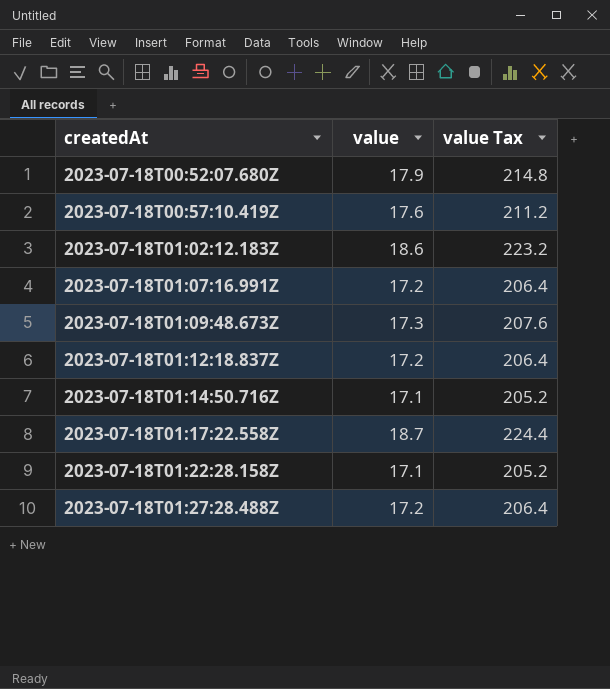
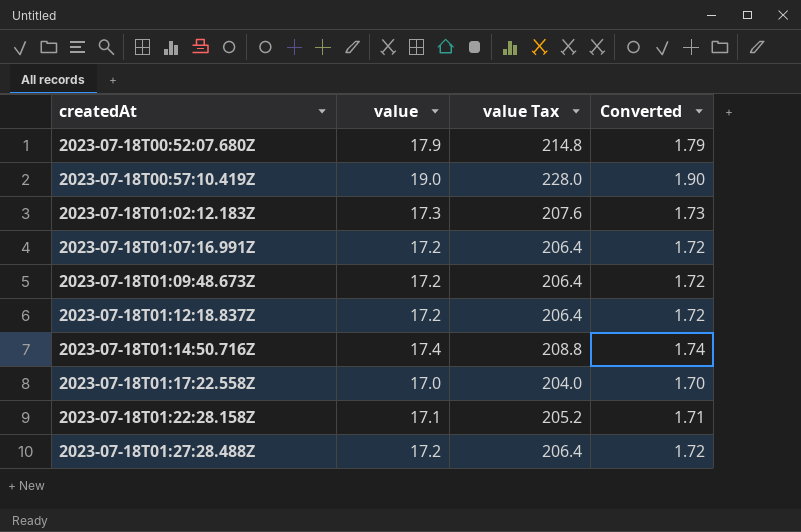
column Converted | formula: none -> [value] * 0.1
2023-07-18T00:57:10.419Z | value: 17.6 -> 19.0
2023-07-18T00:57:10.419Z | value Tax: 211.2 -> 228.0
2023-07-18T01:02:12.183Z | value: 18.6 -> 17.3
2023-07-18T01:02:12.183Z | value Tax: 223.2 -> 207.6
2023-07-18T01:09:48.673Z | value: 17.3 -> 17.2
2023-07-18T01:09:48.673Z | value Tax: 207.6 -> 206.4
2023-07-18T01:14:50.716Z | value: 17.1 -> 17.4
2023-07-18T01:14:50.716Z | value Tax: 205.2 -> 208.8
2023-07-18T01:17:22.558Z | value: 18.7 -> 17.0
2023-07-18T01:17:22.558Z | value Tax: 224.4 -> 204.0

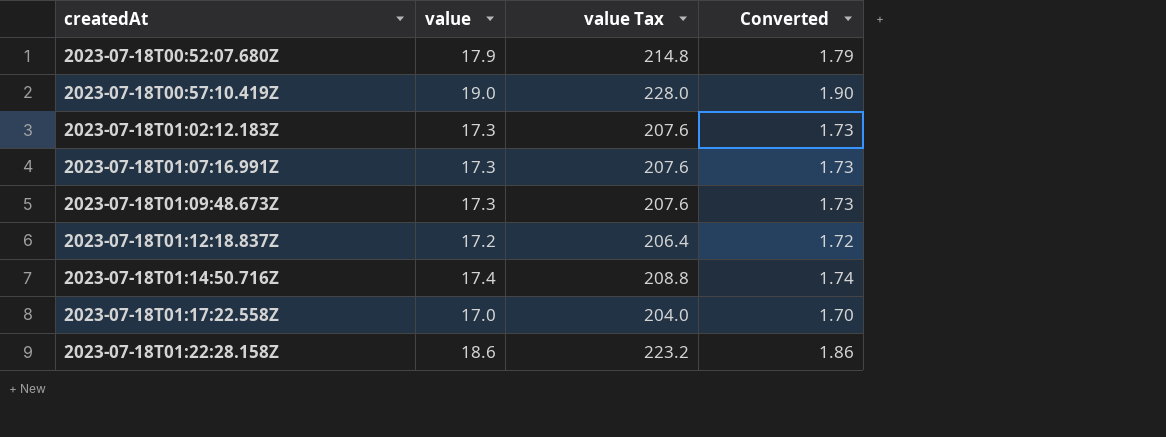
row 2023-07-18T01:27:28.488Z: 17.2 | 206.4 | 1.72 -> none
2023-07-18T01:07:16.991Z | value: 17.2 -> 17.3
2023-07-18T01:07:16.991Z | value Tax: 206.4 -> 207.6
2023-07-18T01:07:16.991Z | Converted: 1.72 -> 1.73
2023-07-18T01:09:48.673Z | value: 17.2 -> 17.3
2023-07-18T01:09:48.673Z | value Tax: 206.4 -> 207.6
2023-07-18T01:09:48.673Z | Converted: 1.72 -> 1.73
2023-07-18T01:22:28.158Z | value: 17.1 -> 18.6
2023-07-18T01:22:28.158Z | value Tax: 205.2 -> 223.2
2023-07-18T01:22:28.158Z | Converted: 1.71 -> 1.86

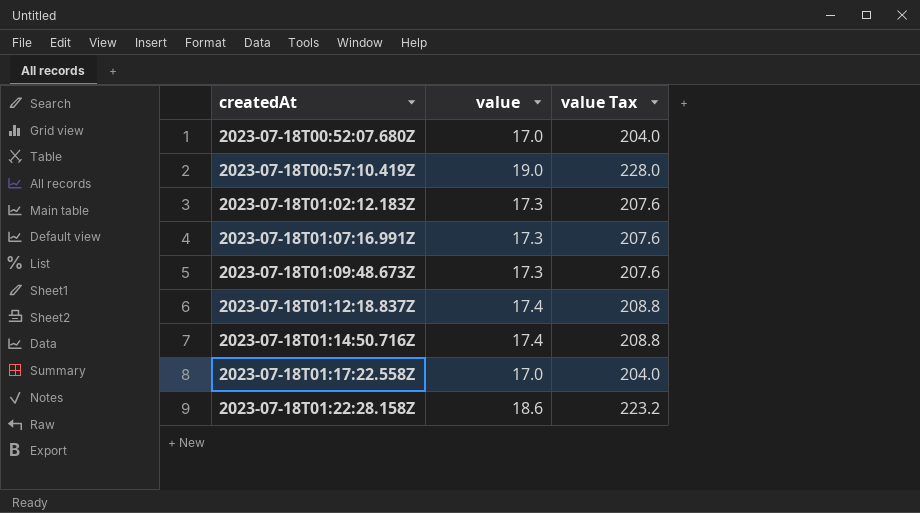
column Converted | formula: [value] * 0.1 -> none
2023-07-18T00:52:07.680Z | value: 17.9 -> 17.0
2023-07-18T00:52:07.680Z | value Tax: 214.8 -> 204.0
2023-07-18T01:12:18.837Z | value: 17.2 -> 17.4
2023-07-18T01:12:18.837Z | value Tax: 206.4 -> 208.8

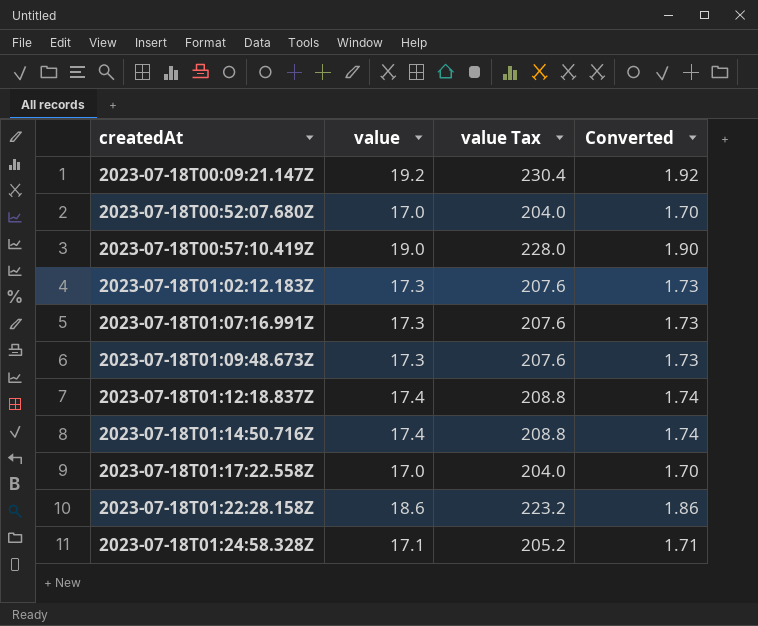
column Converted | formula: none -> [value] * 0.1
row 2023-07-18T00:09:21.147Z: none -> 19.2 | 230.4 | 1.92
row 2023-07-18T01:24:58.328Z: none -> 17.1 | 205.2 | 1.71

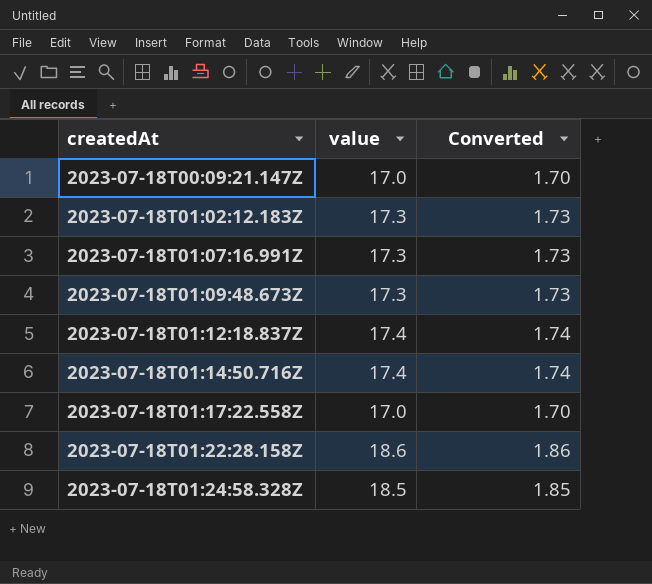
column value Tax | formula: [value] * 12 -> none
row 2023-07-18T00:52:07.680Z: 17.0 | 204.0 | 1.70 -> none
row 2023-07-18T00:57:10.419Z: 19.0 | 228.0 | 1.90 -> none
2023-07-18T00:09:21.147Z | value: 19.2 -> 17.0
2023-07-18T00:09:21.147Z | Converted: 1.92 -> 1.70
2023-07-18T01:24:58.328Z | value: 17.1 -> 18.5
2023-07-18T01:24:58.328Z | Converted: 1.71 -> 1.85

